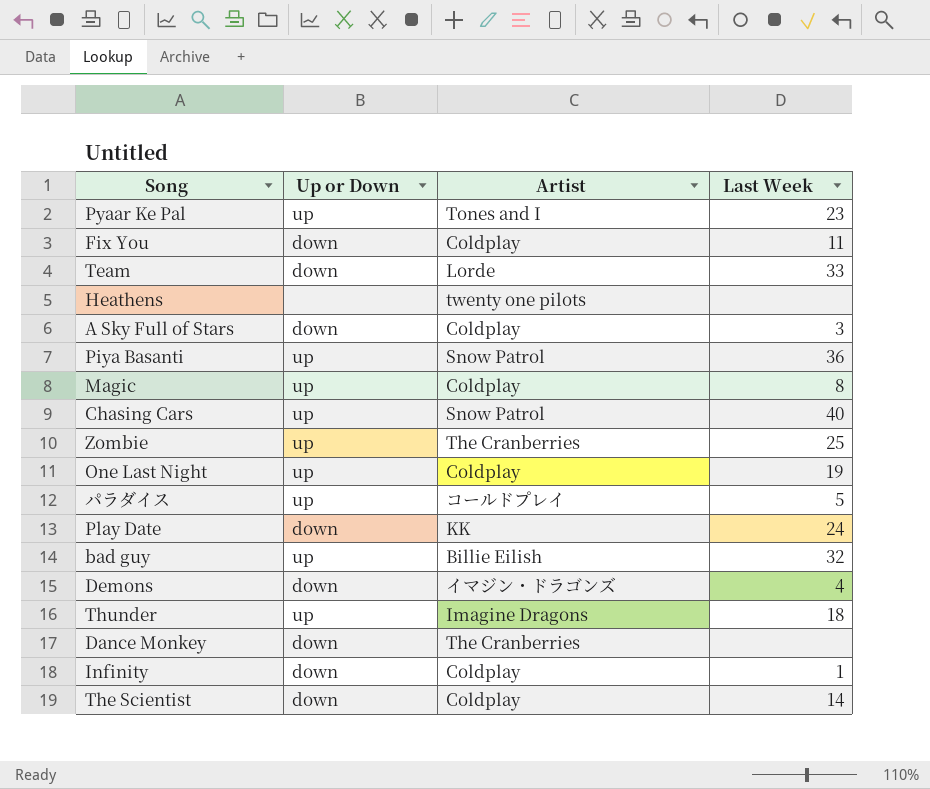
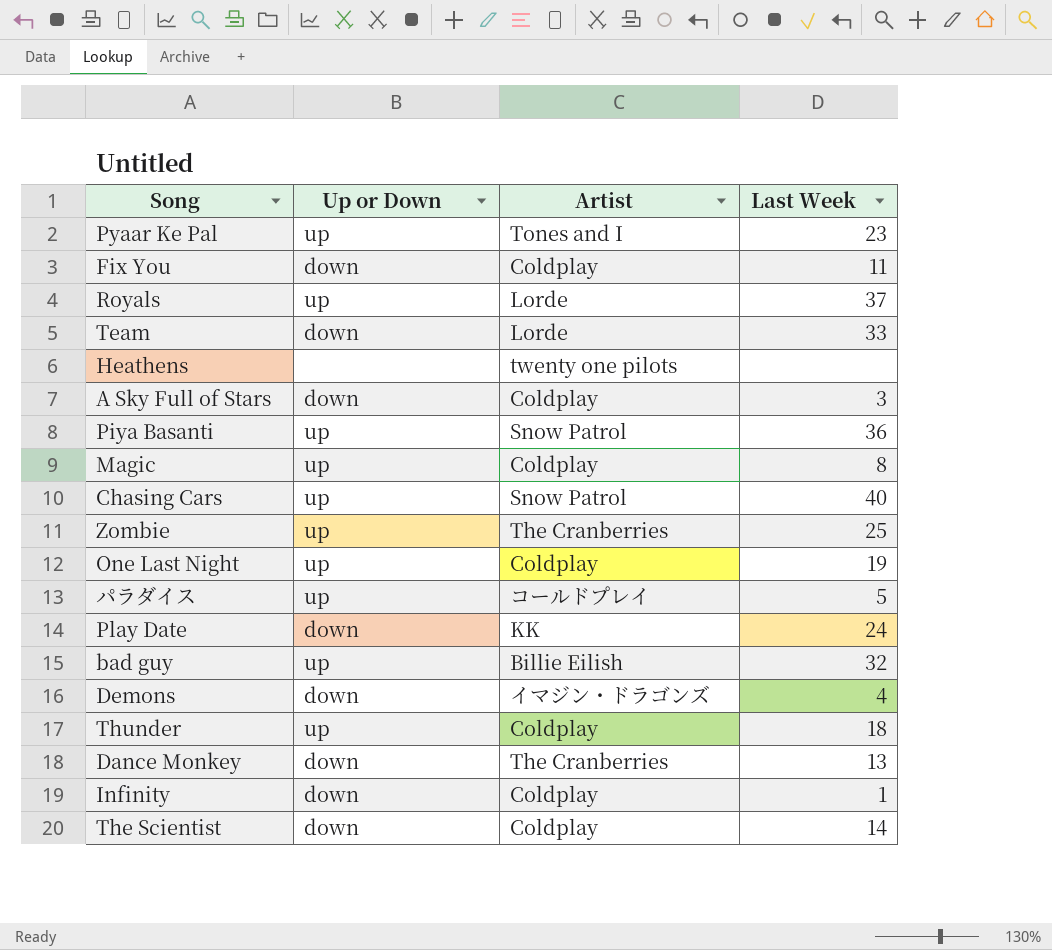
row Royals: none -> up | Lorde | 37
Thunder | Artist: Imagine Dragons -> Coldplay
Dance Monkey | Last Week: none -> 13

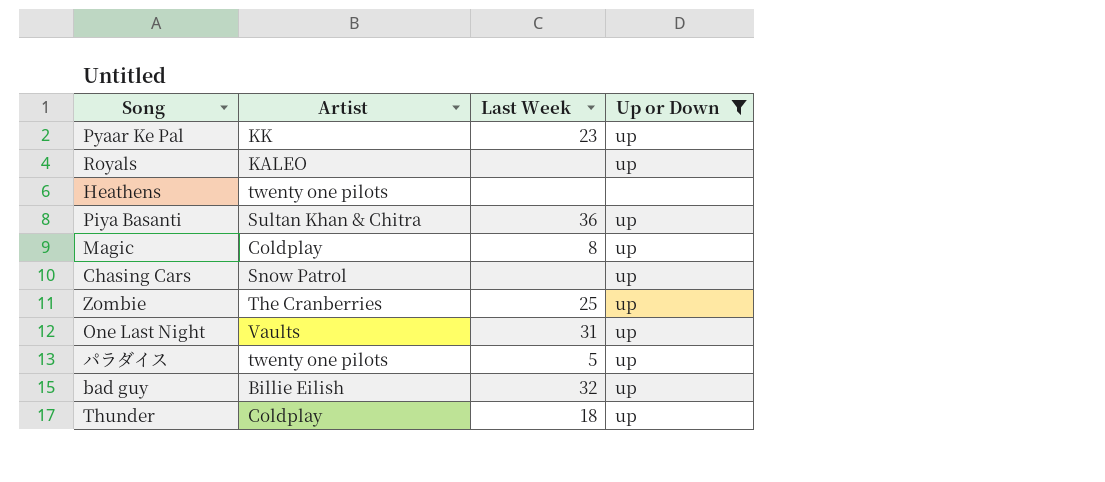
filter: none -> Up or Down != down
column Up or Down | position: 2 -> 4
Pyaar Ke Pal | Artist: Tones and I -> KK
Royals | Artist: Lorde -> KALEO
Royals | Last Week: 37 -> none
Piya Basanti | Artist: Snow Patrol -> Sultan Khan & Chitra
Chasing Cars | Last Week: 40 -> none
One Last Night | Artist: Coldplay -> Vaults
One Last Night | Last Week: 19 -> 31
パラダイス | Artist: コールドプレイ -> twenty one pilots

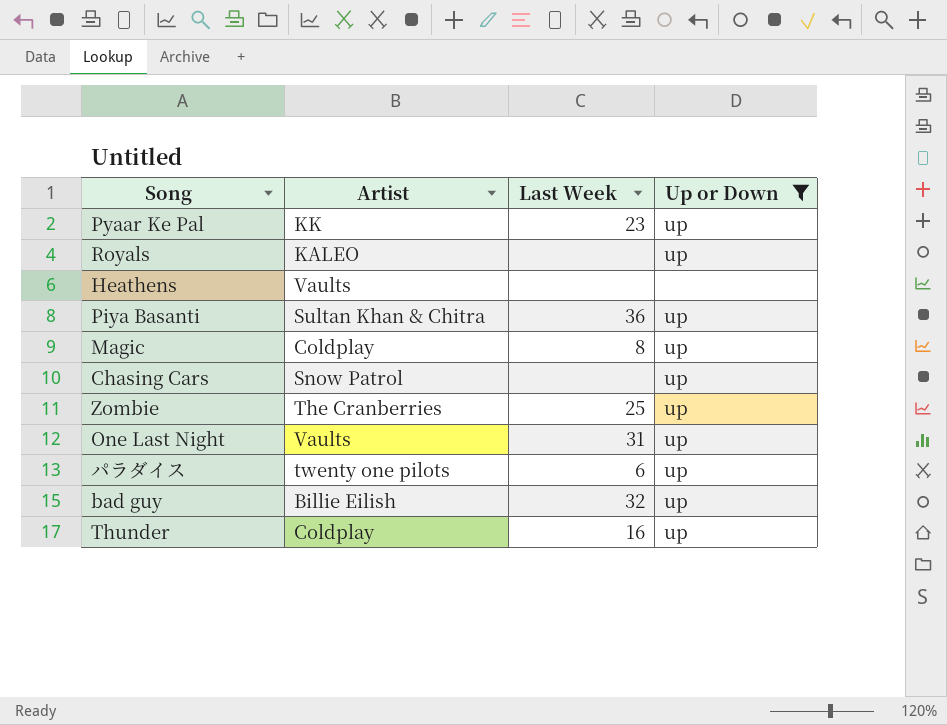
Heathens | Artist: twenty one pilots -> Vaults
パラダイス | Last Week: 5 -> 6
Thunder | Last Week: 18 -> 16

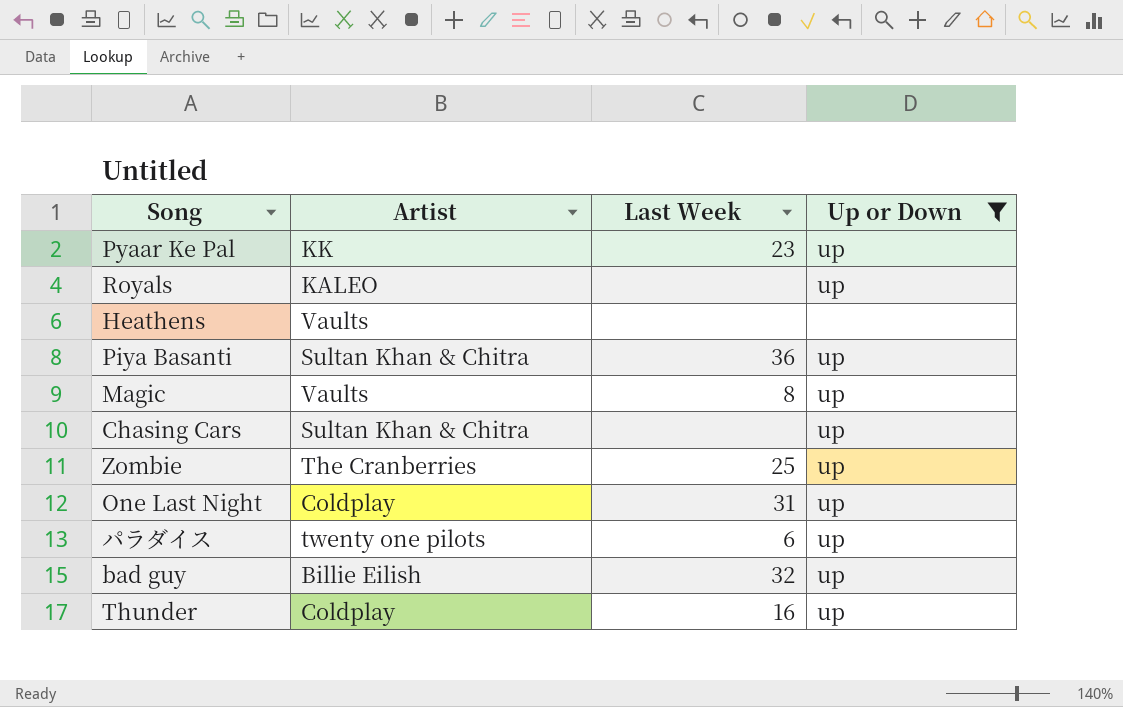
Magic | Artist: Coldplay -> Vaults
Chasing Cars | Artist: Snow Patrol -> Sultan Khan & Chitra
One Last Night | Artist: Vaults -> Coldplay

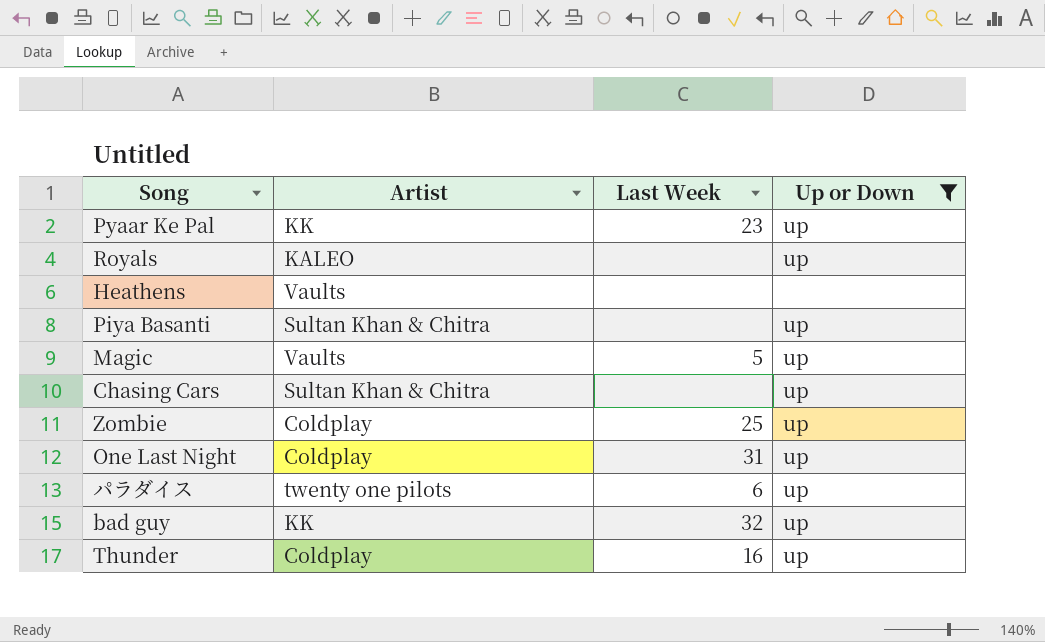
Piya Basanti | Last Week: 36 -> none
Magic | Last Week: 8 -> 5
Zombie | Artist: The Cranberries -> Coldplay
bad guy | Artist: Billie Eilish -> KK

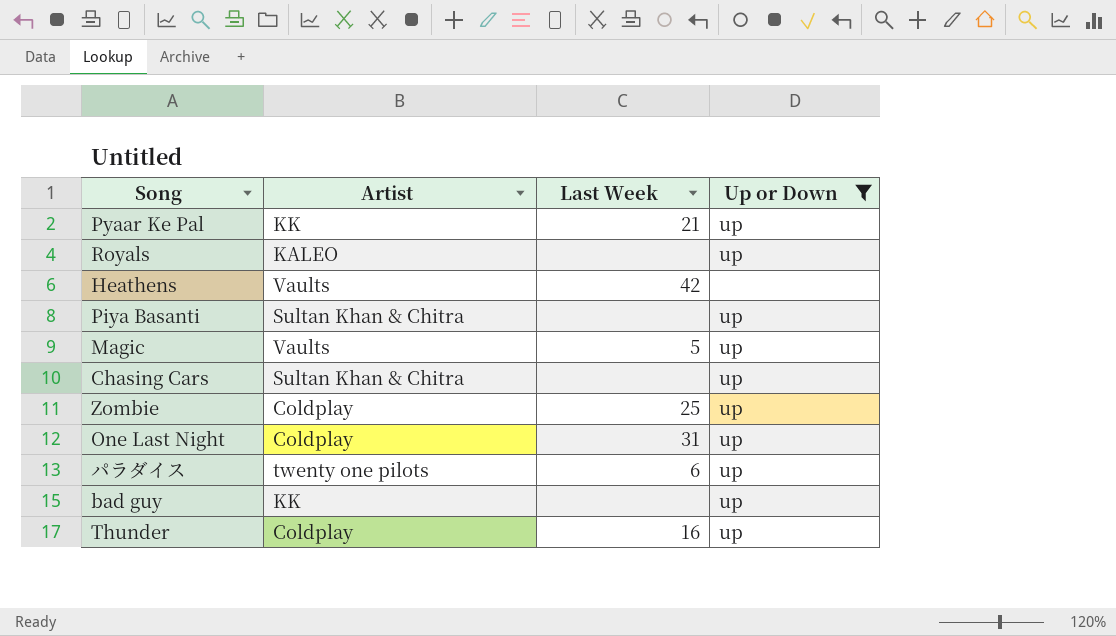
Pyaar Ke Pal | Last Week: 23 -> 21
Heathens | Last Week: none -> 42
bad guy | Last Week: 32 -> none

